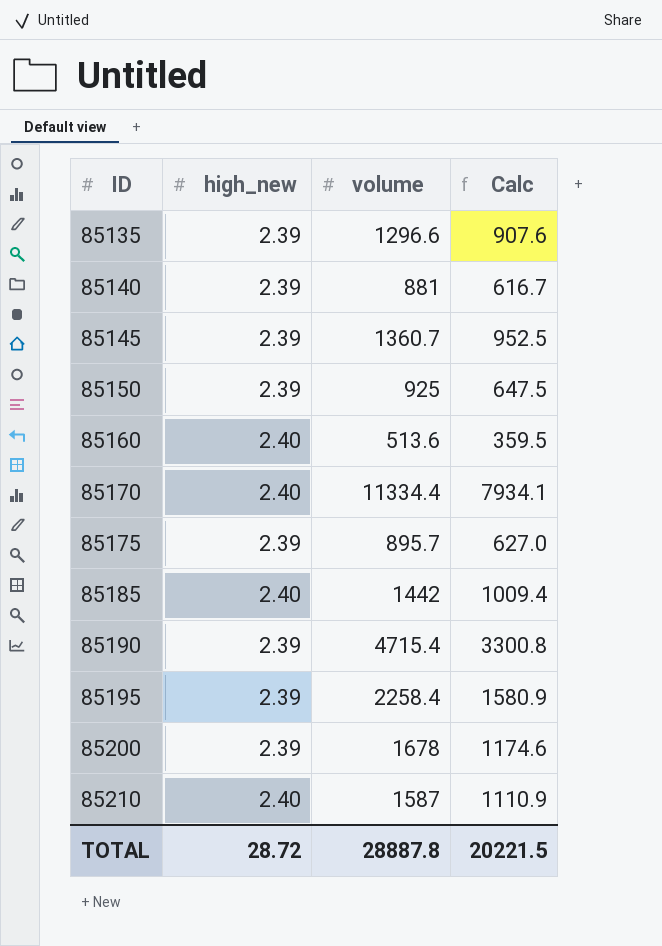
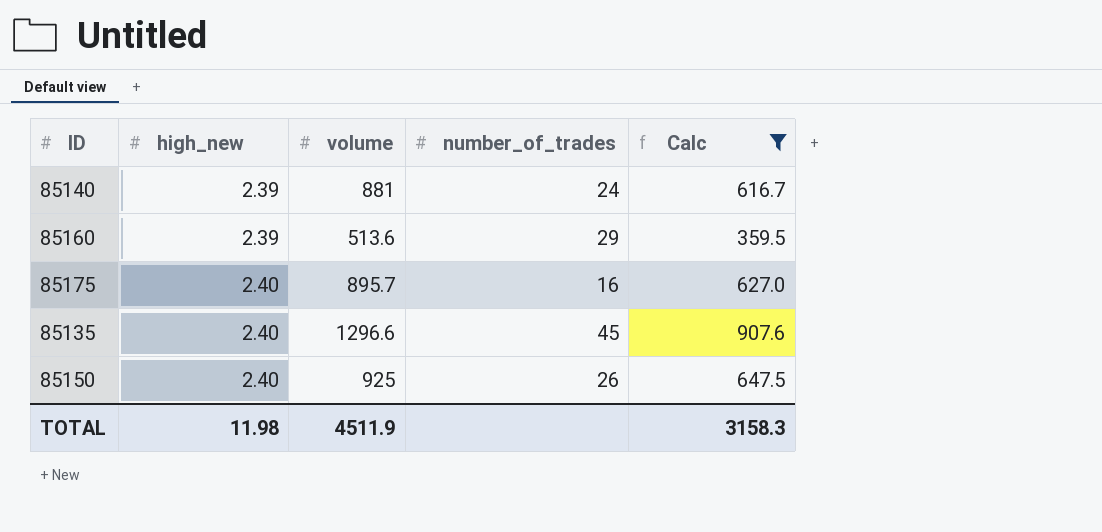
filter: none -> Calc <= 907.6
row order: ID ascending -> high_new ascending
column number_of_trades | position: none -> 4
85160 | high_new: 2.40 -> 2.39
85175 | high_new: 2.39 -> 2.40
85135 | high_new: 2.39 -> 2.40
85150 | high_new: 2.39 -> 2.40
TOTAL | high_new: 28.72 -> 11.98
TOTAL | volume: 28887.8 -> 4511.9
TOTAL | Calc: 20221.5 -> 3158.3

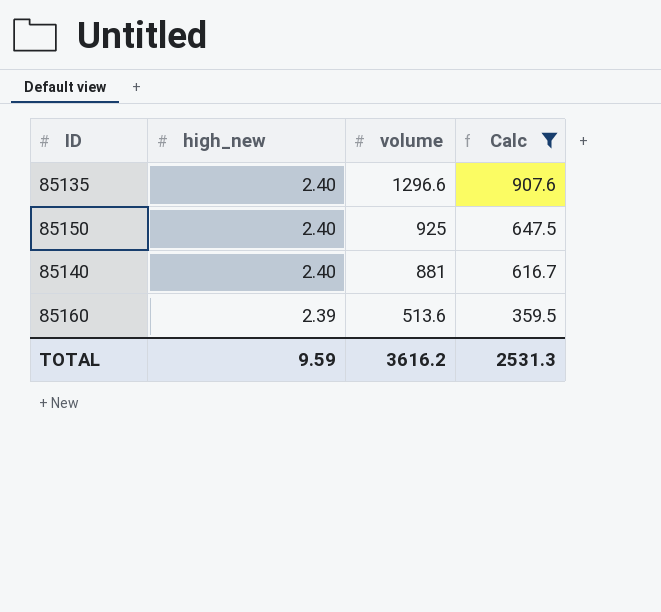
row order: high_new ascending -> high_new descending
column number_of_trades | position: 4 -> none
row 85175: 2.40 | 895.7 | 16 | 627.0 -> none
85140 | high_new: 2.39 -> 2.40
TOTAL | high_new: 11.98 -> 9.59
TOTAL | volume: 4511.9 -> 3616.2
TOTAL | Calc: 3158.3 -> 2531.3

